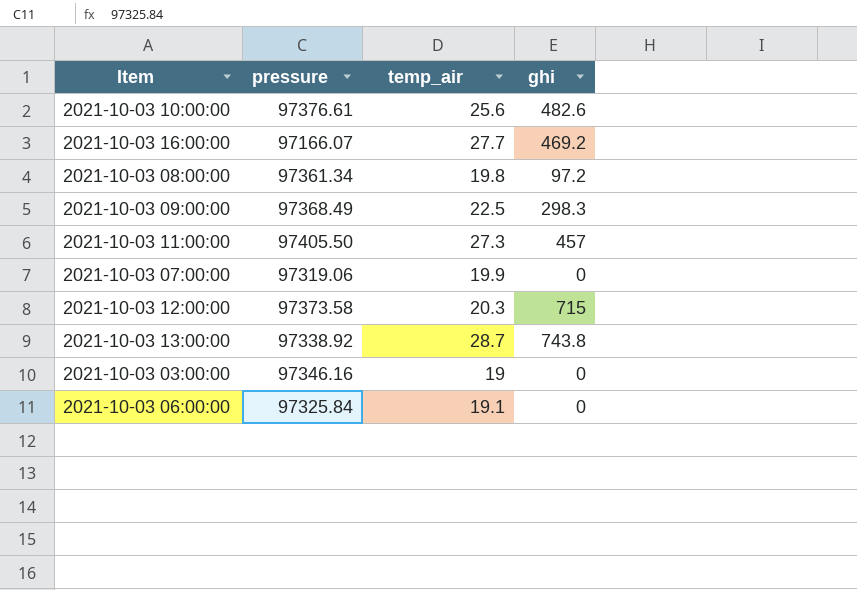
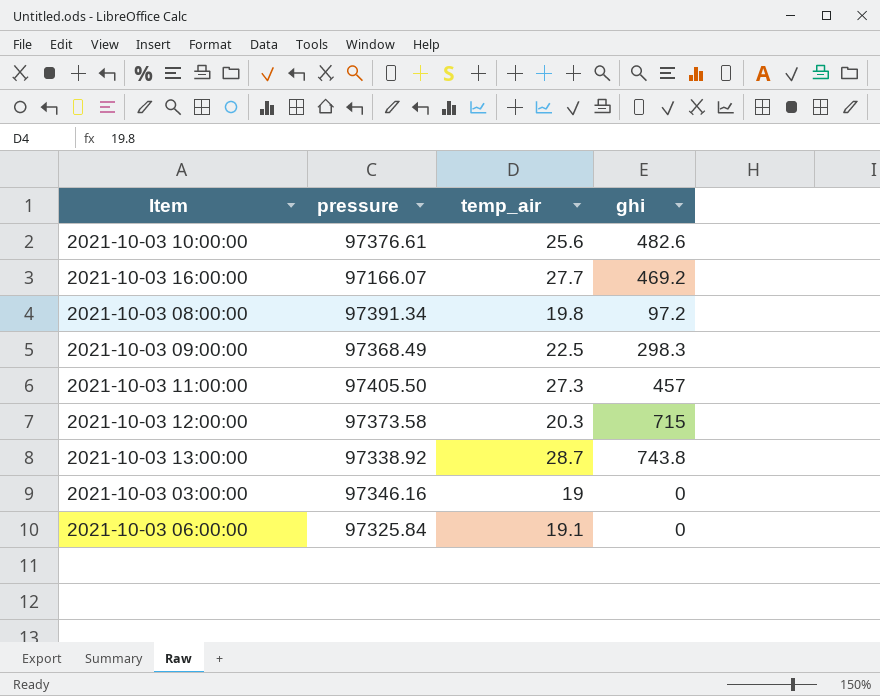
row 2021-10-03 07:00:00: 97319.06 | 19.9 | 0 -> none
2021-10-03 08:00:00 | pressure: 97361.34 -> 97391.34

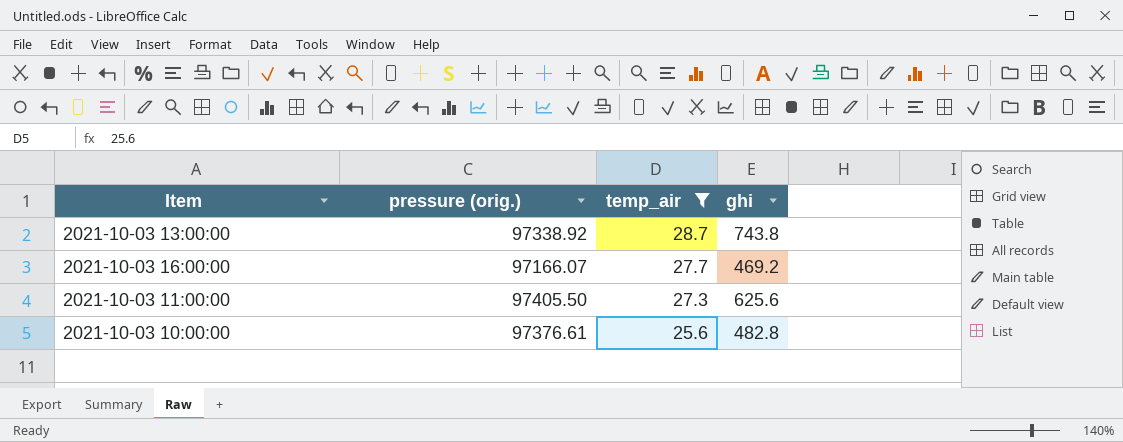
filter: none -> temp_air >= 25.6
row order: none -> temp_air descending
column name: pressure -> pressure (orig.)
2021-10-03 11:00:00 | ghi: 457 -> 625.6
2021-10-03 10:00:00 | ghi: 482.6 -> 482.8

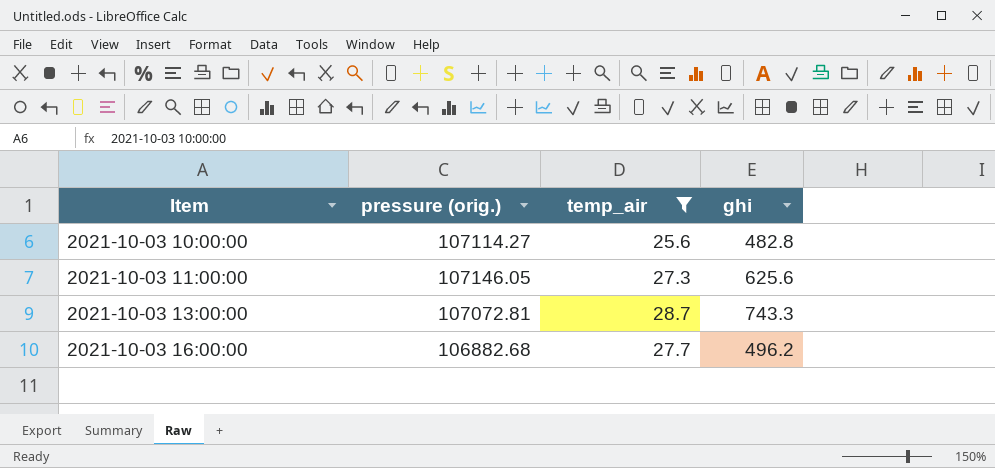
row order: temp_air descending -> Item ascending
2021-10-03 10:00:00 | pressure (orig.): 97376.61 -> 107114.27
2021-10-03 11:00:00 | pressure (orig.): 97405.50 -> 107146.05
2021-10-03 13:00:00 | pressure (orig.): 97338.92 -> 107072.81
2021-10-03 13:00:00 | ghi: 743.8 -> 743.3
2021-10-03 16:00:00 | pressure (orig.): 97166.07 -> 106882.68
2021-10-03 16:00:00 | ghi: 469.2 -> 496.2

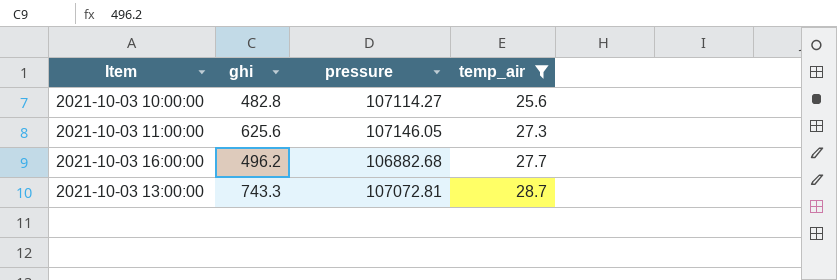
row order: Item ascending -> temp_air ascending
column ghi | position: 4 -> 2
column name: pressure (orig.) -> pressure

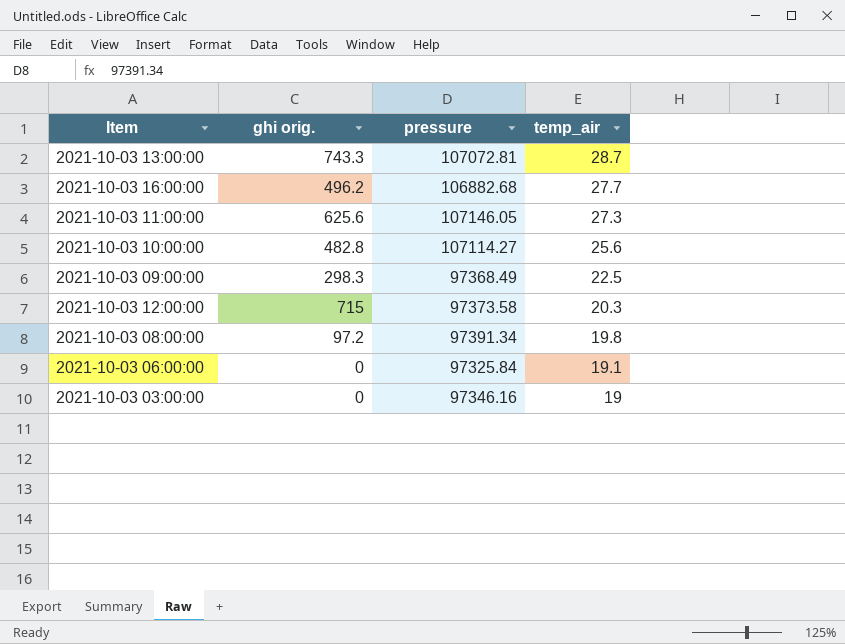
filter: temp_air >= 25.6 -> none
row order: temp_air ascending -> temp_air descending
column name: ghi -> ghi orig.

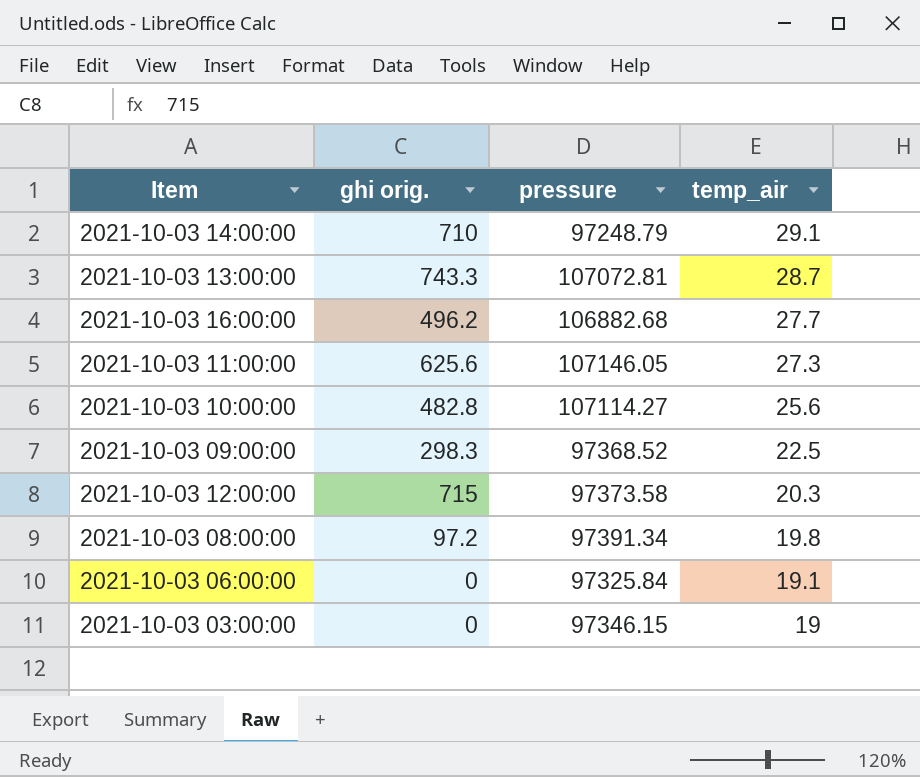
row 2021-10-03 14:00:00: none -> 710 | 97248.79 | 29.1
2021-10-03 09:00:00 | pressure: 97368.49 -> 97368.52
2021-10-03 03:00:00 | pressure: 97346.16 -> 97346.15

